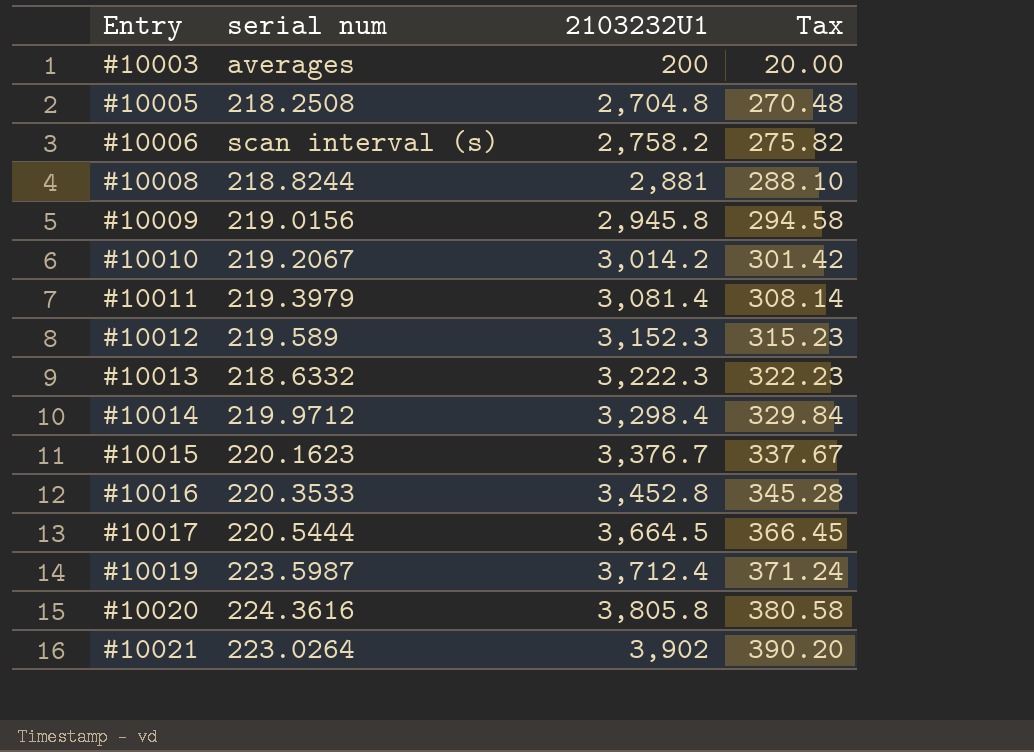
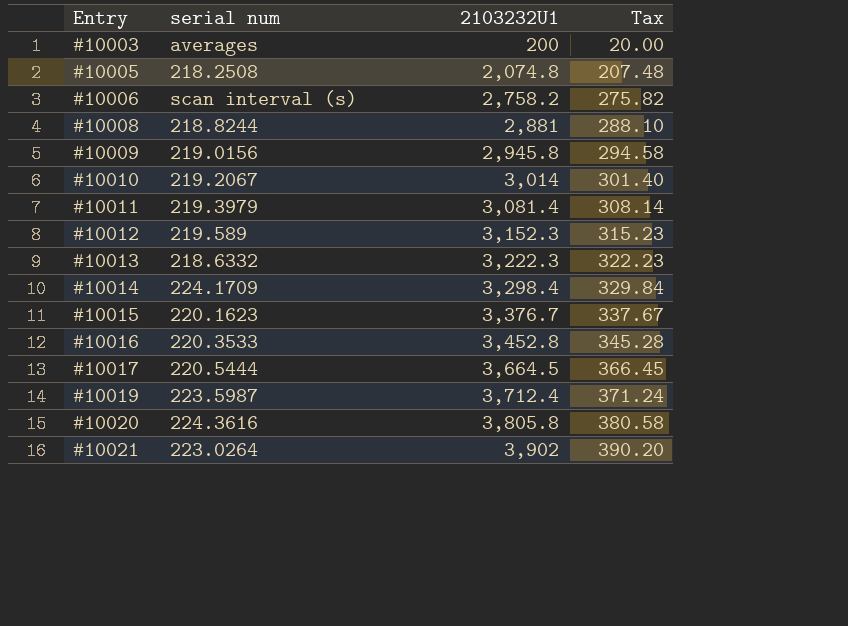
#10005 | 2103232U1: 2,704.8 -> 2,074.8
#10005 | Tax: 270.48 -> 207.48
#10010 | 2103232U1: 3,014.2 -> 3,014
#10010 | Tax: 301.42 -> 301.40
#10014 | serial num: 219.9712 -> 224.1709

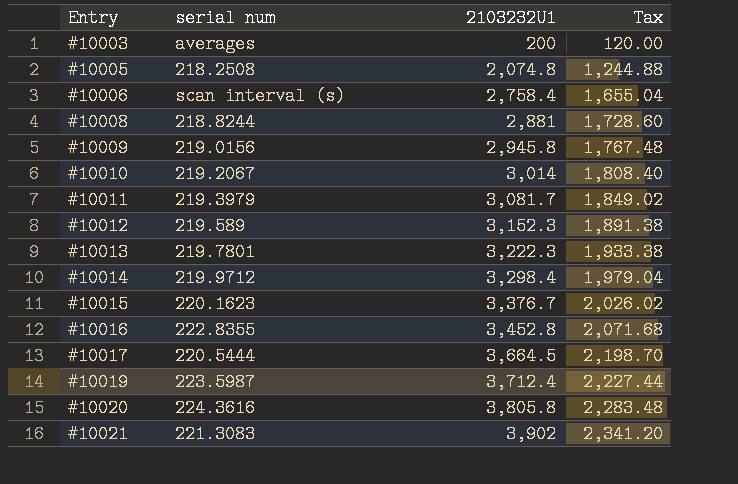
column Tax | formula: [2103232U1] * 0.1 -> [2103232U1] * 0.6
#10006 | 2103232U1: 2,758.2 -> 2,758.4
#10011 | 2103232U1: 3,081.4 -> 3,081.7
#10013 | serial num: 218.6332 -> 219.7801
#10014 | serial num: 224.1709 -> 219.9712
#10016 | serial num: 220.3533 -> 222.8355
#10021 | serial num: 223.0264 -> 221.3083

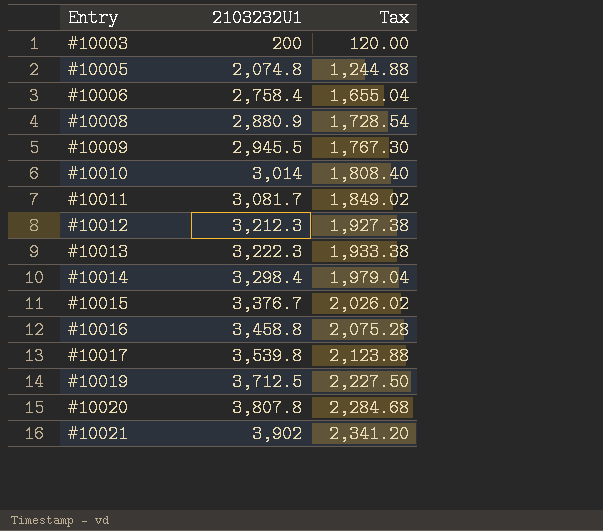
column serial num | position: 2 -> none
#10008 | 2103232U1: 2,881 -> 2,880.9
#10008 | Tax: 1,728.60 -> 1,728.54
#10009 | 2103232U1: 2,945.8 -> 2,945.5
#10009 | Tax: 1,767.48 -> 1,767.30
#10012 | 2103232U1: 3,152.3 -> 3,212.3
#10012 | Tax: 1,891.38 -> 1,927.38
#10016 | 2103232U1: 3,452.8 -> 3,458.8
#10016 | Tax: 2,071.68 -> 2,075.28
#10017 | 2103232U1: 3,664.5 -> 3,539.8
#10017 | Tax: 2,198.70 -> 2,123.88
#10019 | 2103232U1: 3,712.4 -> 3,712.5
#10019 | Tax: 2,227.44 -> 2,227.50
#10020 | 2103232U1: 3,805.8 -> 3,807.8
#10020 | Tax: 2,283.48 -> 2,284.68

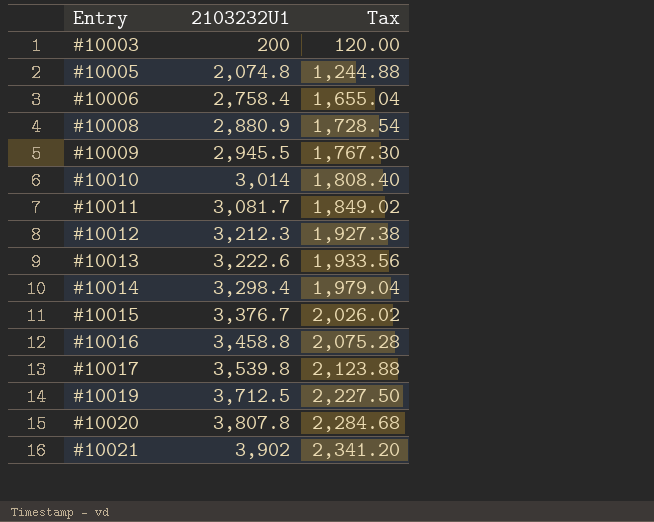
#10013 | 2103232U1: 3,222.3 -> 3,222.6
#10013 | Tax: 1,933.38 -> 1,933.56

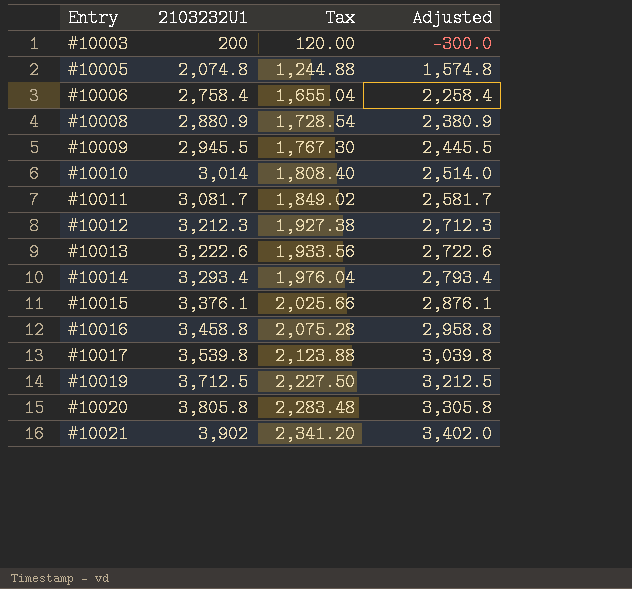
column Adjusted | formula: none -> [2103232U1] - 500
#10014 | 2103232U1: 3,298.4 -> 3,293.4
#10014 | Tax: 1,979.04 -> 1,976.04
#10015 | 2103232U1: 3,376.7 -> 3,376.1
#10015 | Tax: 2,026.02 -> 2,025.66
#10020 | 2103232U1: 3,807.8 -> 3,805.8
#10020 | Tax: 2,284.68 -> 2,283.48

